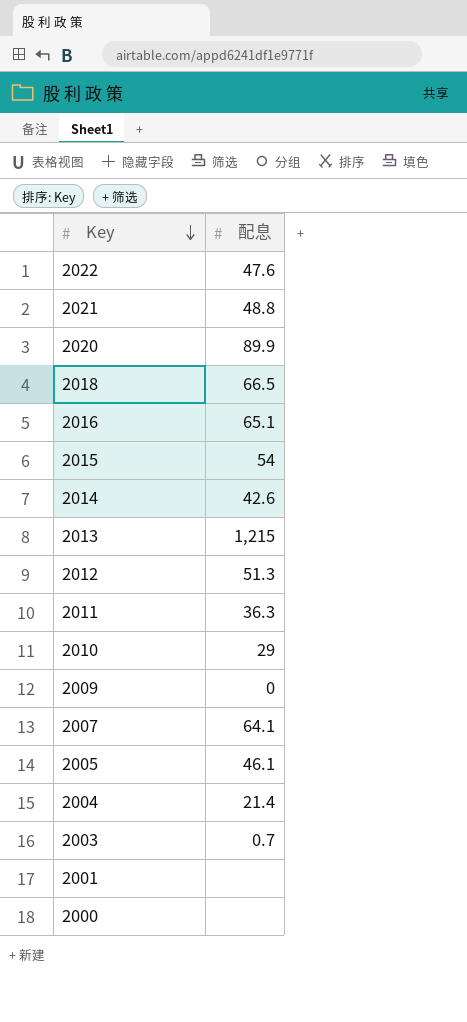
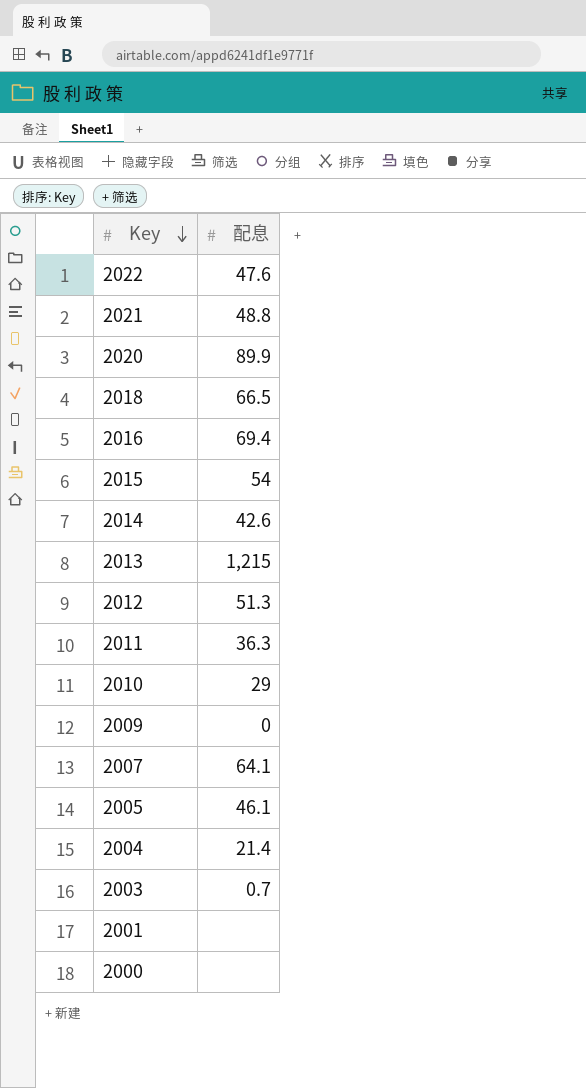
2016 | 配息: 65.1 -> 69.4

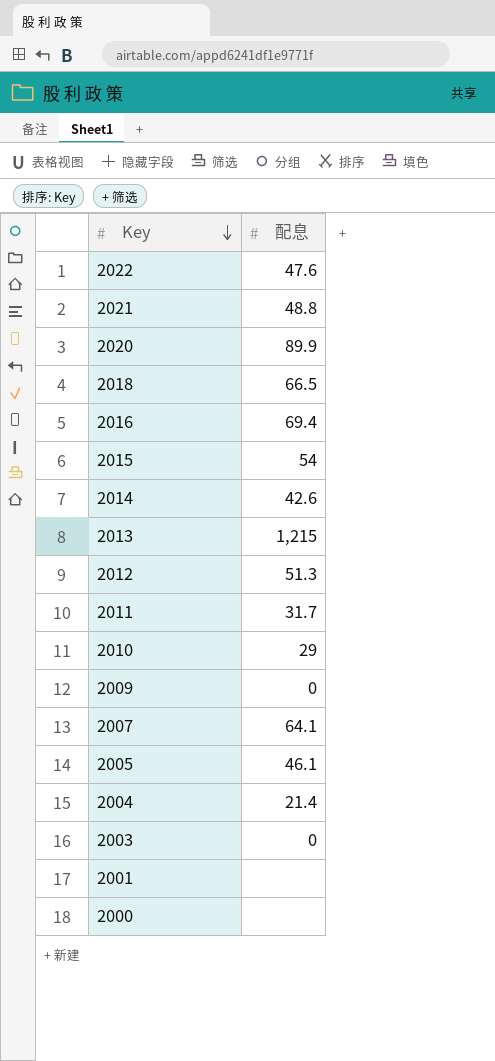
2011 | 配息: 36.3 -> 31.7
2003 | 配息: 0.7 -> 0

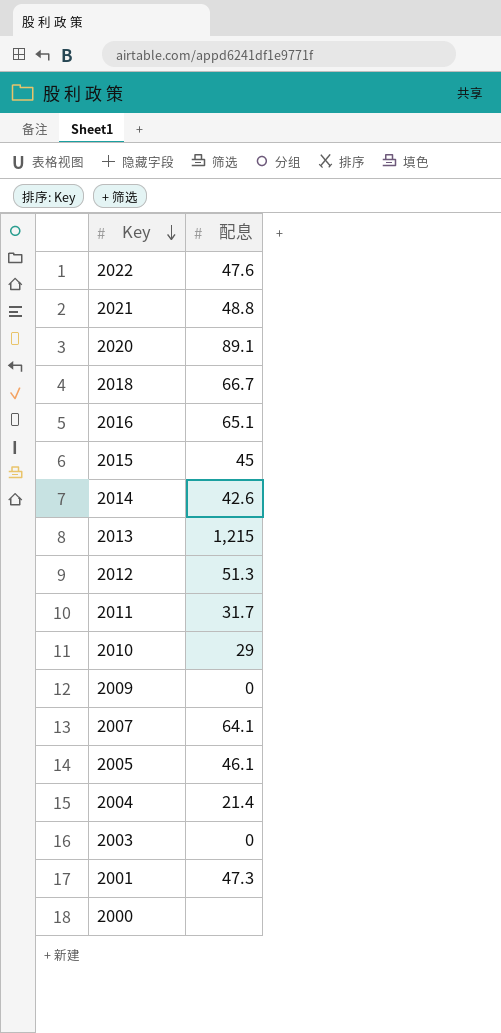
2020 | 配息: 89.9 -> 89.1
2018 | 配息: 66.5 -> 66.7
2016 | 配息: 69.4 -> 65.1
2015 | 配息: 54 -> 45
2001 | 配息: none -> 47.3

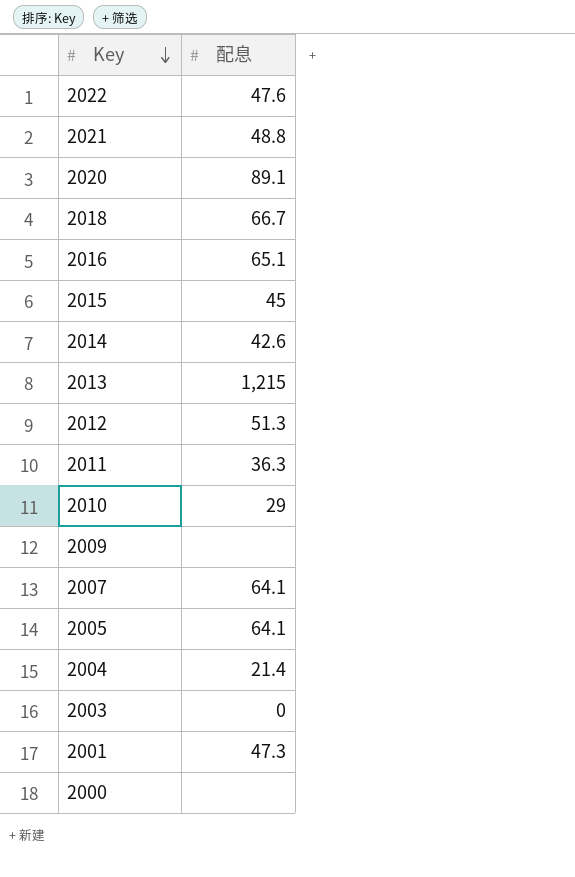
2011 | 配息: 31.7 -> 36.3
2009 | 配息: 0 -> none
2005 | 配息: 46.1 -> 64.1

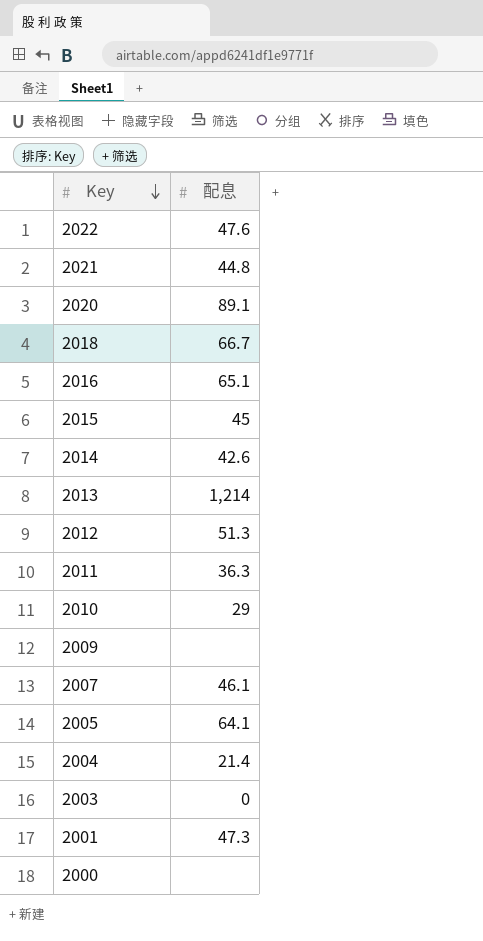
2021 | 配息: 48.8 -> 44.8
2013 | 配息: 1,215 -> 1,214
2007 | 配息: 64.1 -> 46.1

